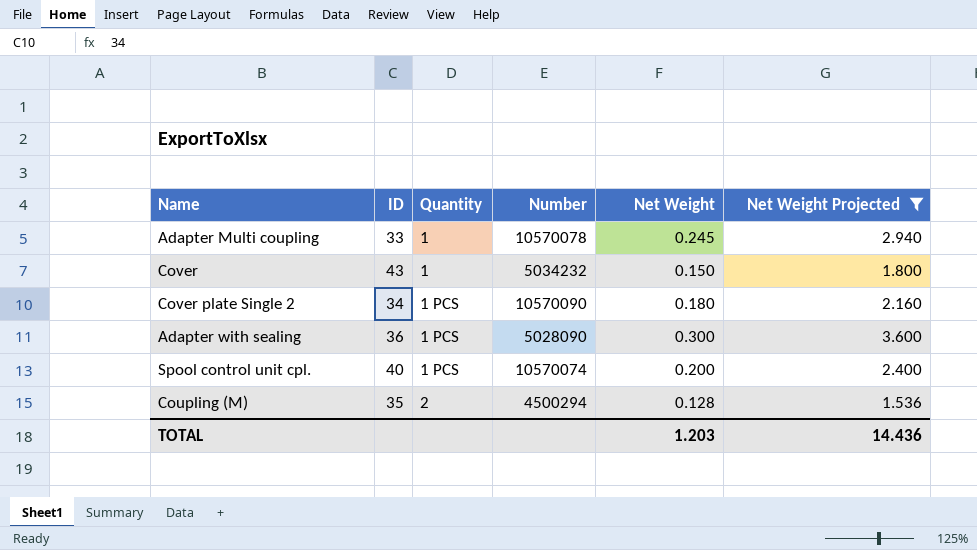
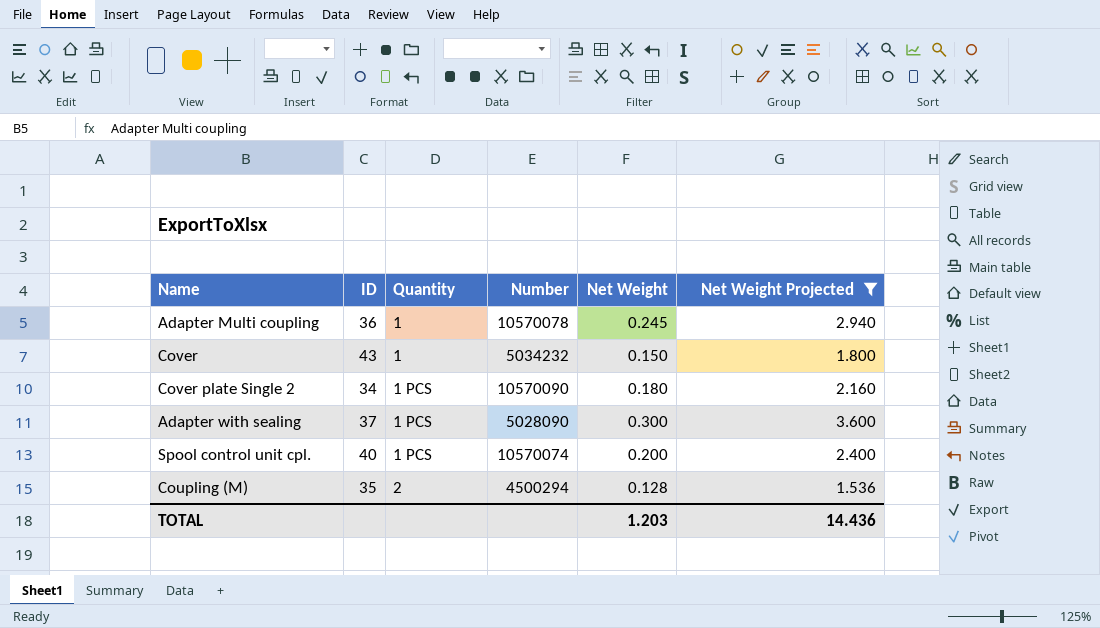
Adapter Multi coupling | ID: 33 -> 36
Adapter with sealing | ID: 36 -> 37

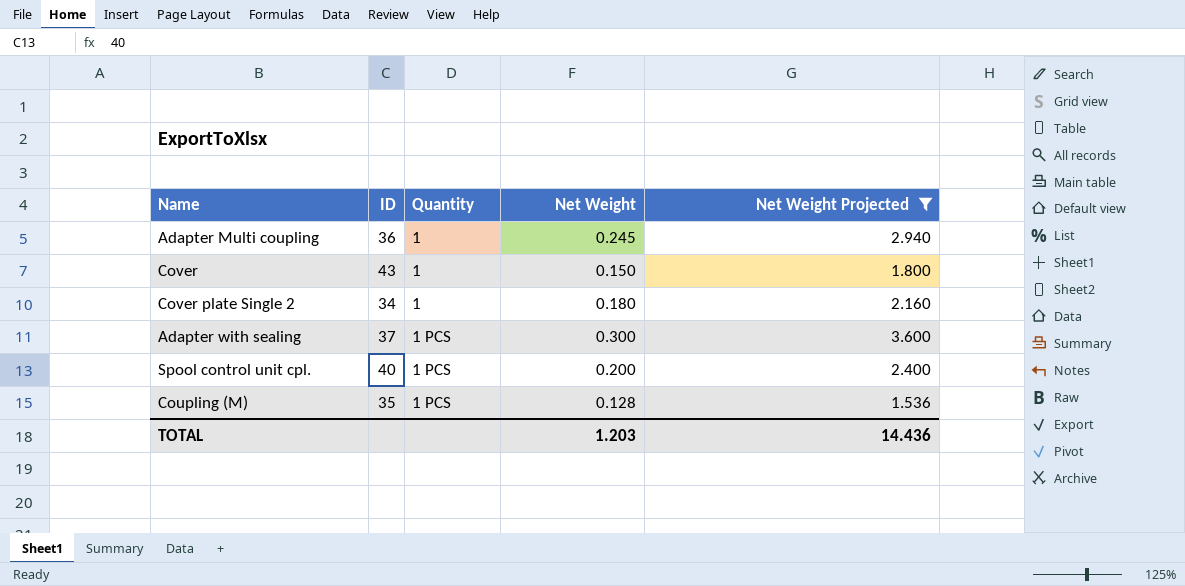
column Number | position: 4 -> none
Cover plate Single 2 | Quantity: 1 PCS -> 1
Coupling (M) | Quantity: 2 -> 1 PCS

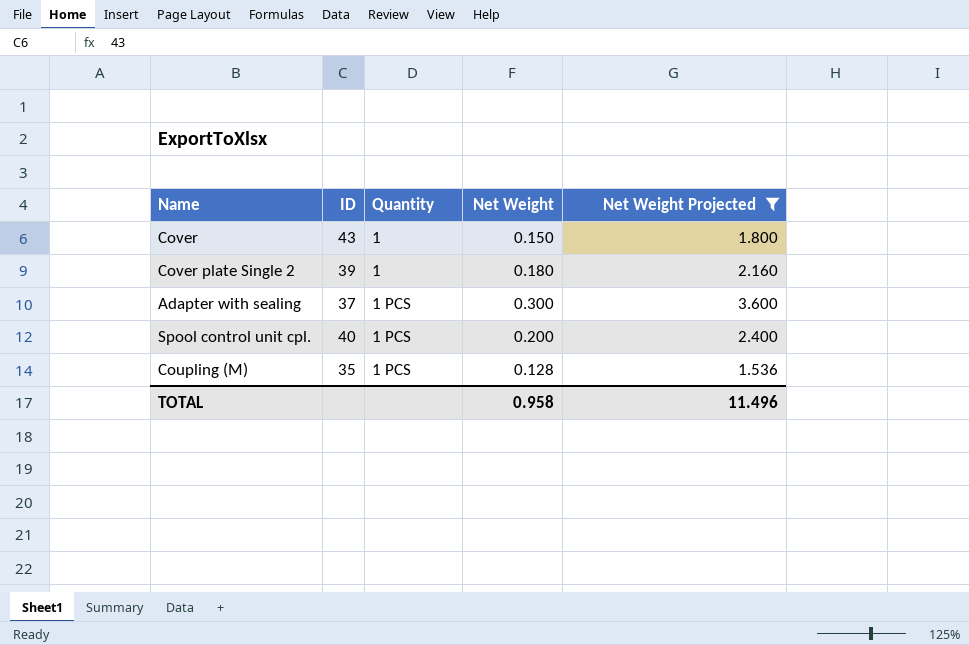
row Adapter Multi coupling: 36 | 1 | 0.245 | 2.940 -> none
Cover plate Single 2 | ID: 34 -> 39
TOTAL | Net Weight: 1.203 -> 0.958
TOTAL | Net Weight Projected: 14.436 -> 11.496

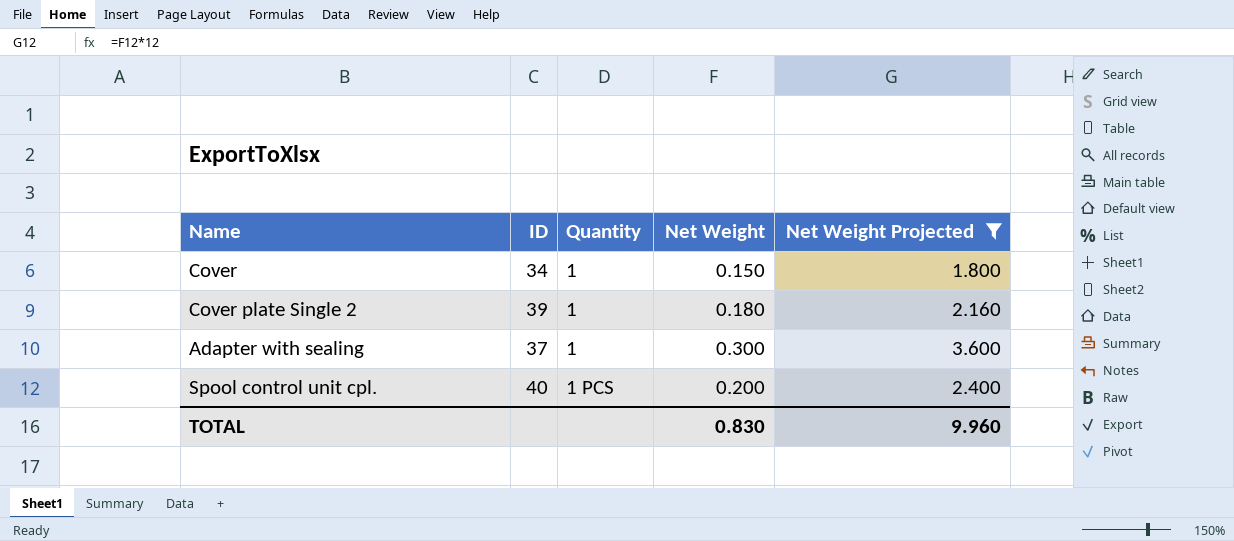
row Coupling (M): 35 | 1 PCS | 0.128 | 1.536 -> none
Cover | ID: 43 -> 34
Adapter with sealing | Quantity: 1 PCS -> 1
TOTAL | Net Weight: 0.958 -> 0.830
TOTAL | Net Weight Projected: 11.496 -> 9.960

